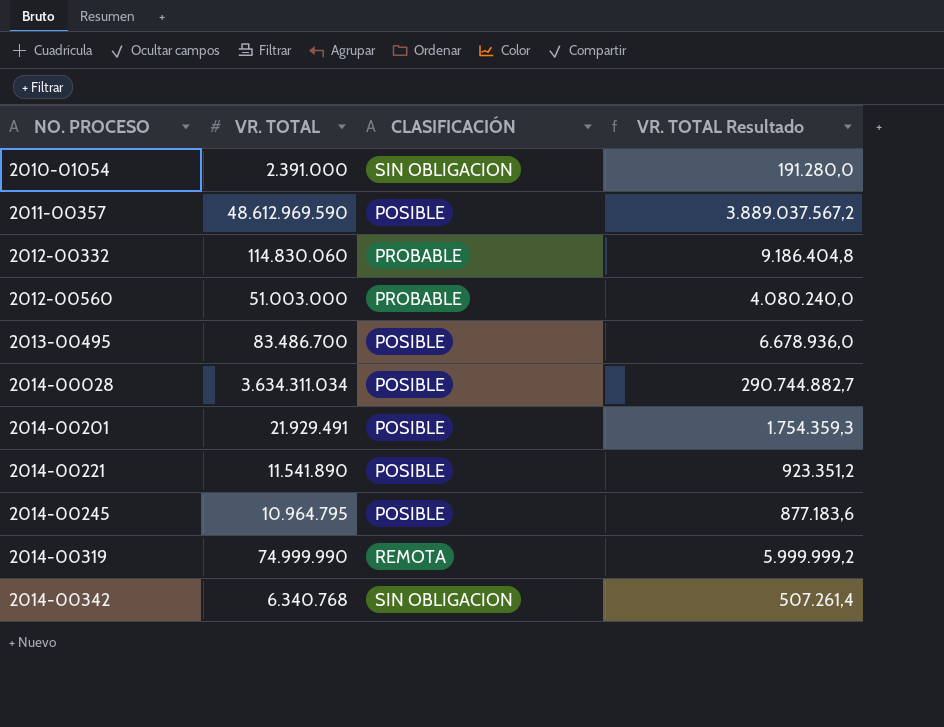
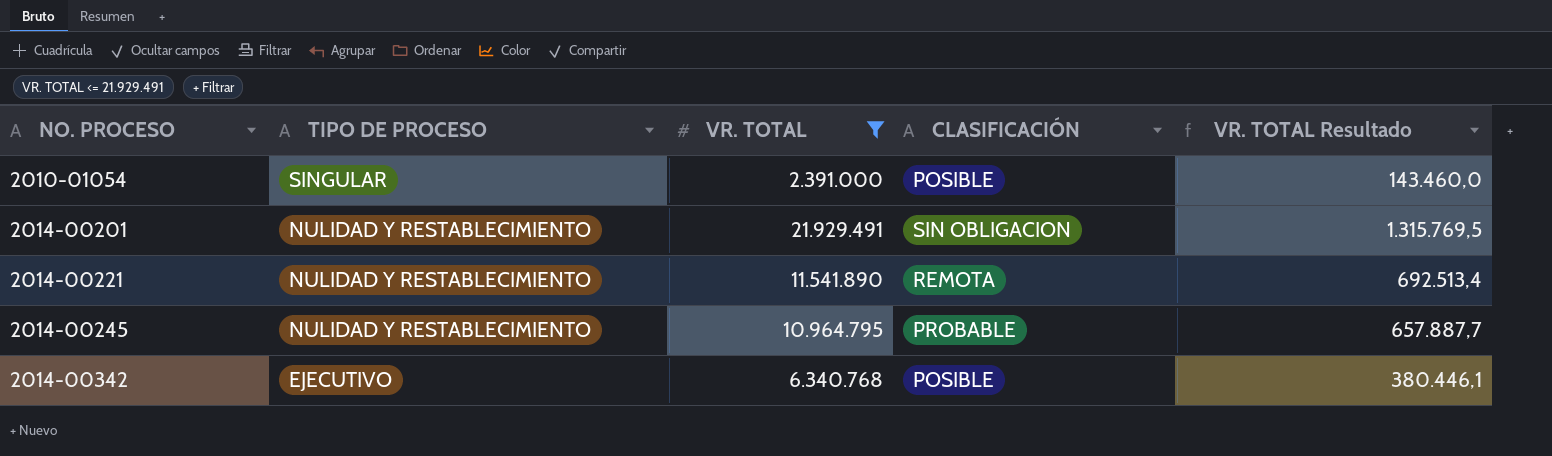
filter: none -> VR. TOTAL <= 21.929.491
column TIPO DE PROCESO | position: none -> 2
column VR. TOTAL Resultado | formula: [VR. TOTAL] * 0,08 -> [VR. TOTAL] * 0,06
2010-01054 | CLASIFICACIÓN: SIN OBLIGACION -> POSIBLE
2014-00201 | CLASIFICACIÓN: POSIBLE -> SIN OBLIGACION
2014-00221 | CLASIFICACIÓN: POSIBLE -> REMOTA
2014-00245 | CLASIFICACIÓN: POSIBLE -> PROBABLE
2014-00342 | CLASIFICACIÓN: SIN OBLIGACION -> POSIBLE

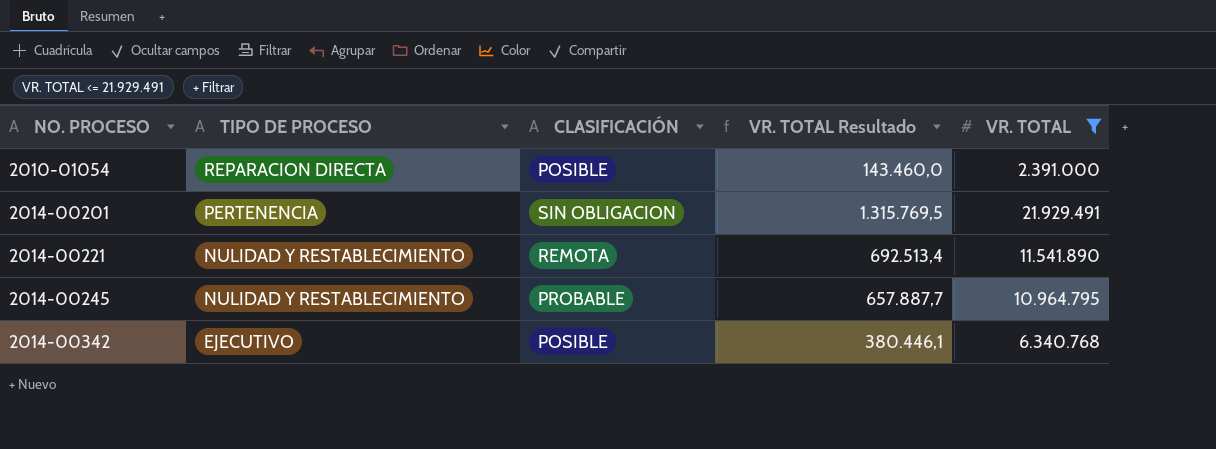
column VR. TOTAL | position: 3 -> 5
2010-01054 | TIPO DE PROCESO: SINGULAR -> REPARACION DIRECTA
2014-00201 | TIPO DE PROCESO: NULIDAD Y RESTABLECIMIENTO -> PERTENENCIA

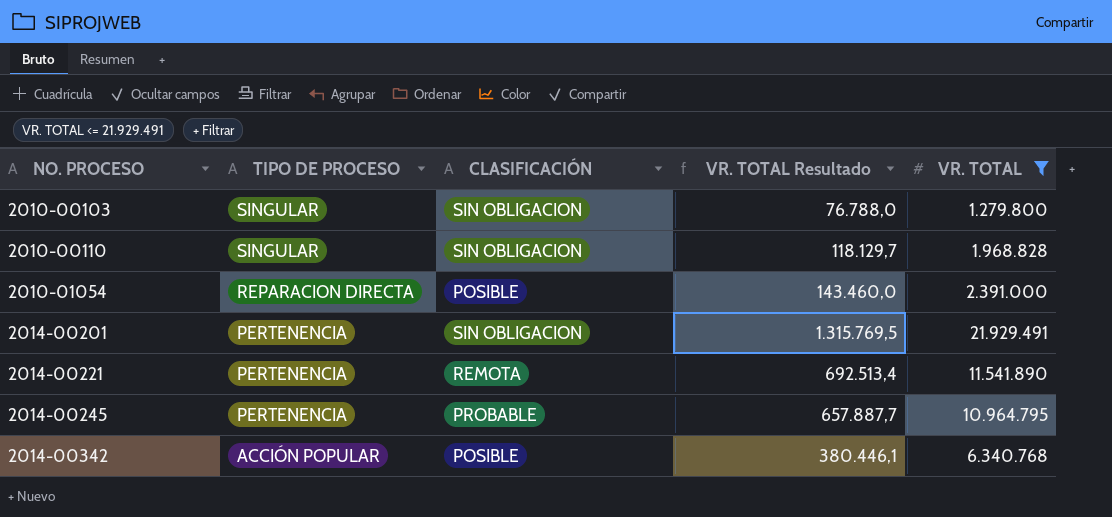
row 2010-00103: none -> SINGULAR | SIN OBLIGACION | 76.788,0 | 1.279.800
row 2010-00110: none -> SINGULAR | SIN OBLIGACION | 118.129,7 | 1.968.828
2014-00221 | TIPO DE PROCESO: NULIDAD Y RESTABLECIMIENTO -> PERTENENCIA
2014-00245 | TIPO DE PROCESO: NULIDAD Y RESTABLECIMIENTO -> PERTENENCIA
2014-00342 | TIPO DE PROCESO: EJECUTIVO -> ACCIÓN POPULAR

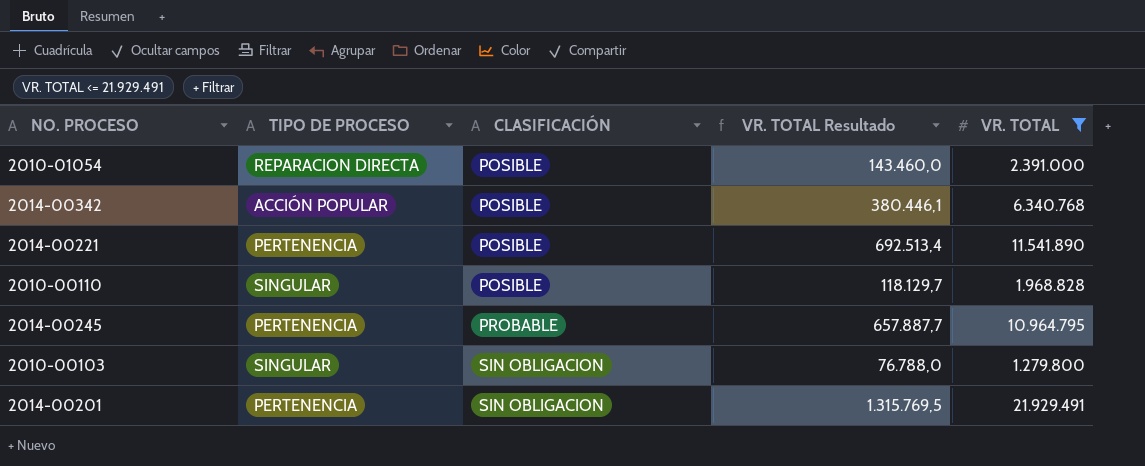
row order: NO. PROCESO ascending -> CLASIFICACIÓN ascending
2014-00221 | CLASIFICACIÓN: REMOTA -> POSIBLE
2010-00110 | CLASIFICACIÓN: SIN OBLIGACION -> POSIBLE

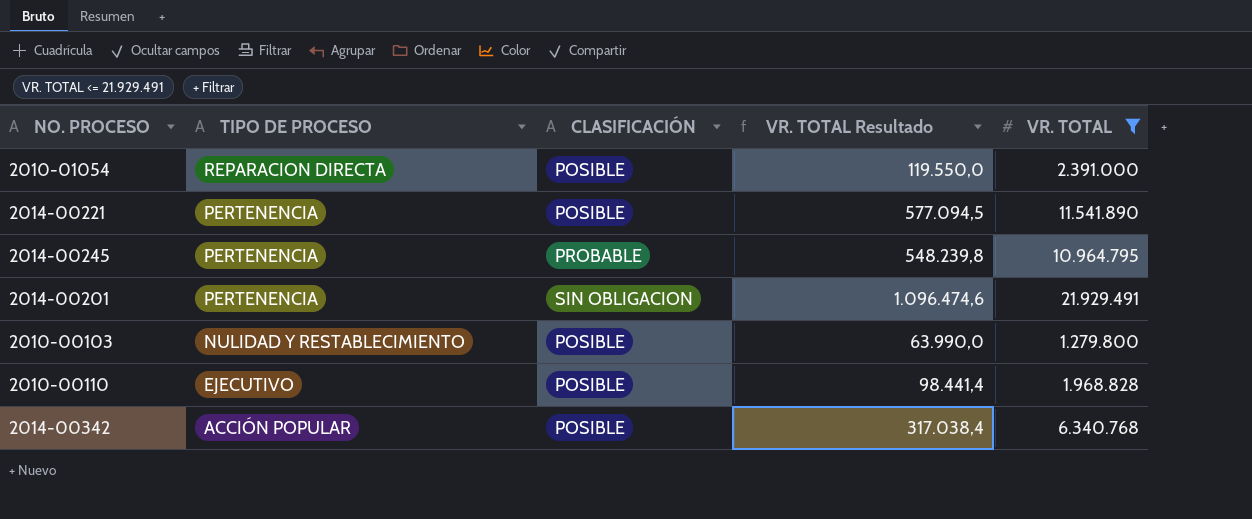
row order: CLASIFICACIÓN ascending -> TIPO DE PROCESO descending
column VR. TOTAL Resultado | formula: [VR. TOTAL] * 0,06 -> [VR. TOTAL] * 0,05
2010-00103 | TIPO DE PROCESO: SINGULAR -> NULIDAD Y RESTABLECIMIENTO
2010-00103 | CLASIFICACIÓN: SIN OBLIGACION -> POSIBLE
2010-00110 | TIPO DE PROCESO: SINGULAR -> EJECUTIVO

